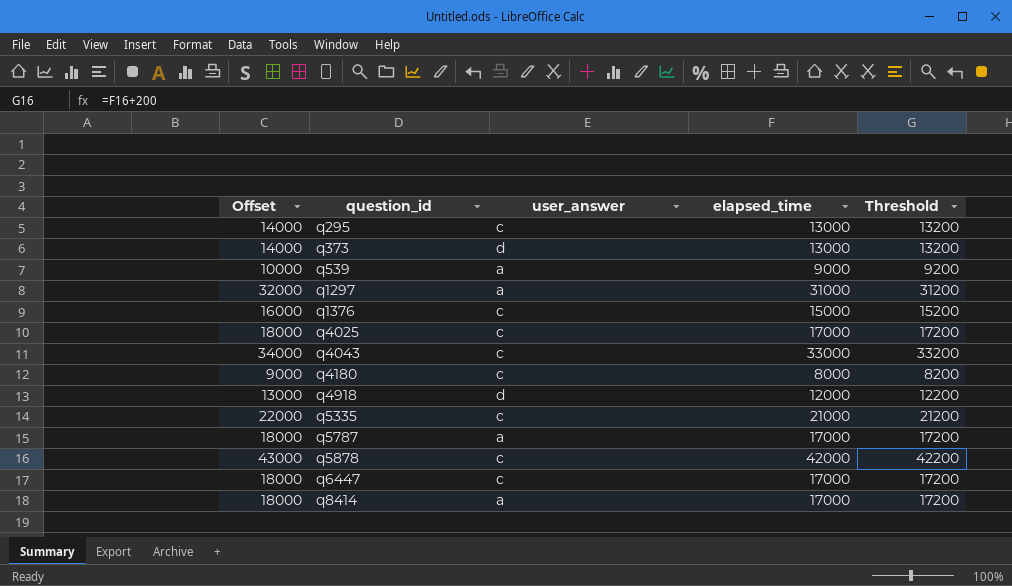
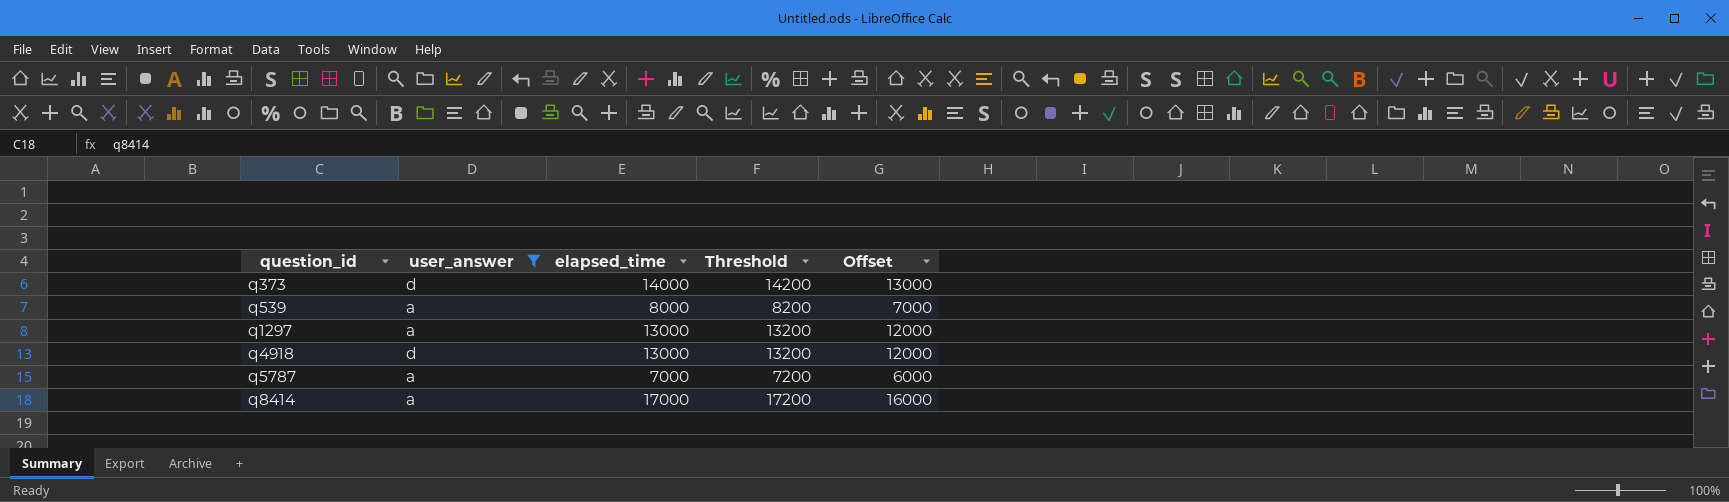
filter: none -> user_answer != c
column Offset | formula: [elapsed_time] + 1000 -> [elapsed_time] - 1000
column Offset | position: 1 -> 5
q373 | elapsed_time: 13000 -> 14000
q373 | Threshold: 13200 -> 14200
q539 | elapsed_time: 9000 -> 8000
q539 | Threshold: 9200 -> 8200
q1297 | elapsed_time: 31000 -> 13000
q1297 | Threshold: 31200 -> 13200
q4918 | elapsed_time: 12000 -> 13000
q4918 | Threshold: 12200 -> 13200
q5787 | elapsed_time: 17000 -> 7000
q5787 | Threshold: 17200 -> 7200

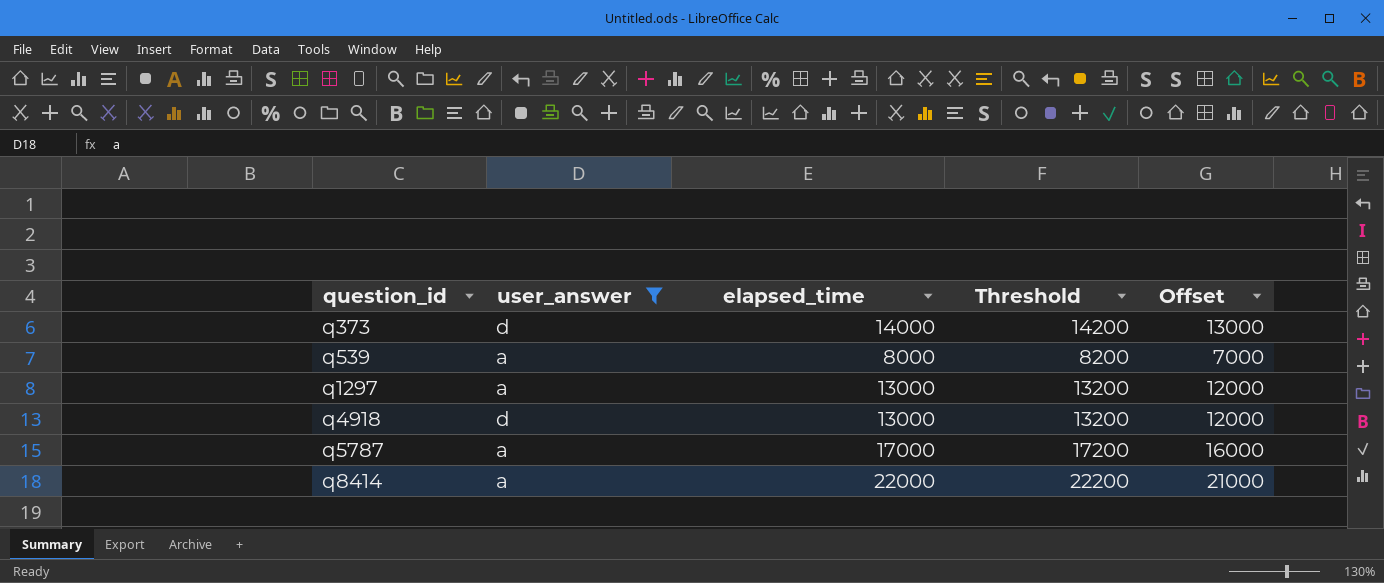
q5787 | elapsed_time: 7000 -> 17000
q5787 | Threshold: 7200 -> 17200
q5787 | Offset: 6000 -> 16000
q8414 | elapsed_time: 17000 -> 22000
q8414 | Threshold: 17200 -> 22200
q8414 | Offset: 16000 -> 21000

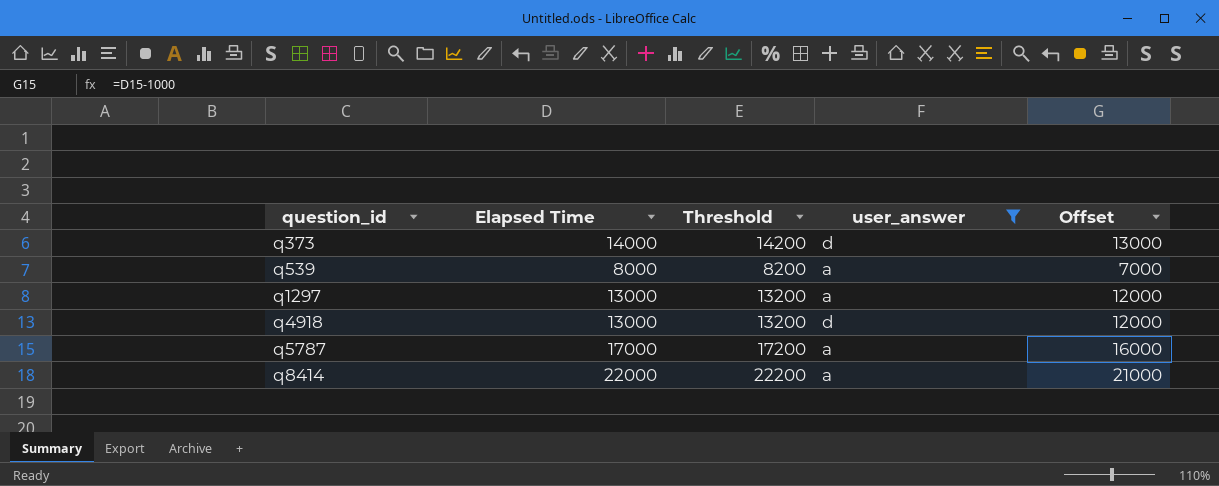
column name: elapsed_time -> Elapsed Time
column user_answer | position: 2 -> 4

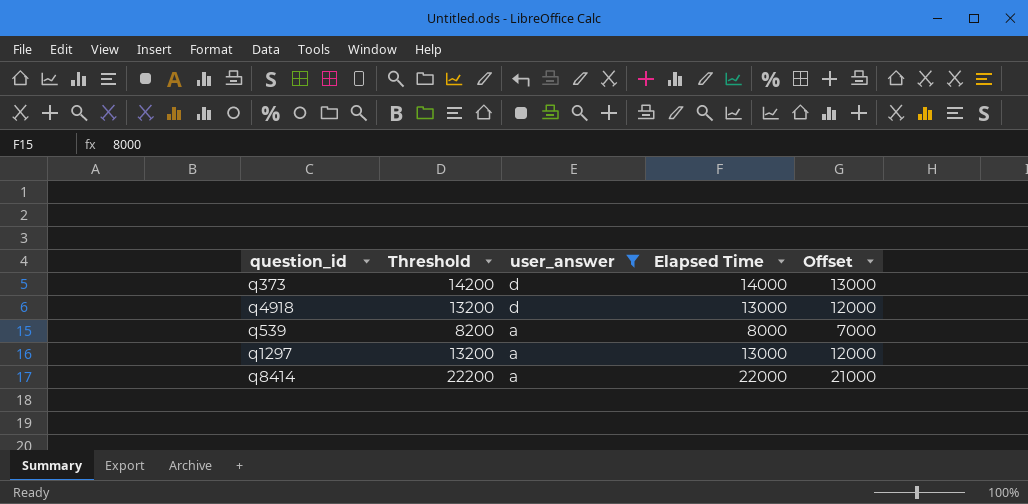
row order: question_id ascending -> user_answer descending
column Elapsed Time | position: 2 -> 4
row q5787: 17000 | 17200 | a | 16000 -> none

